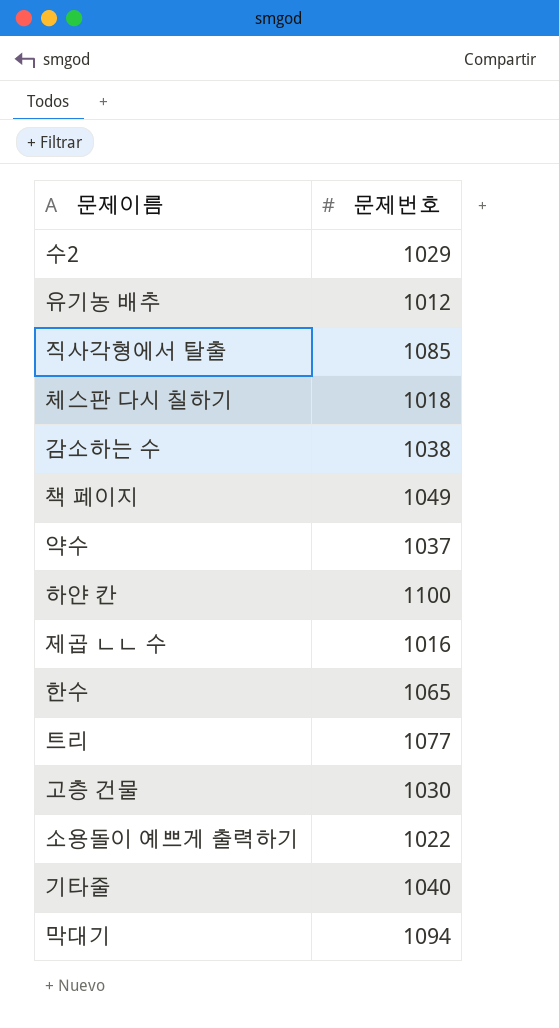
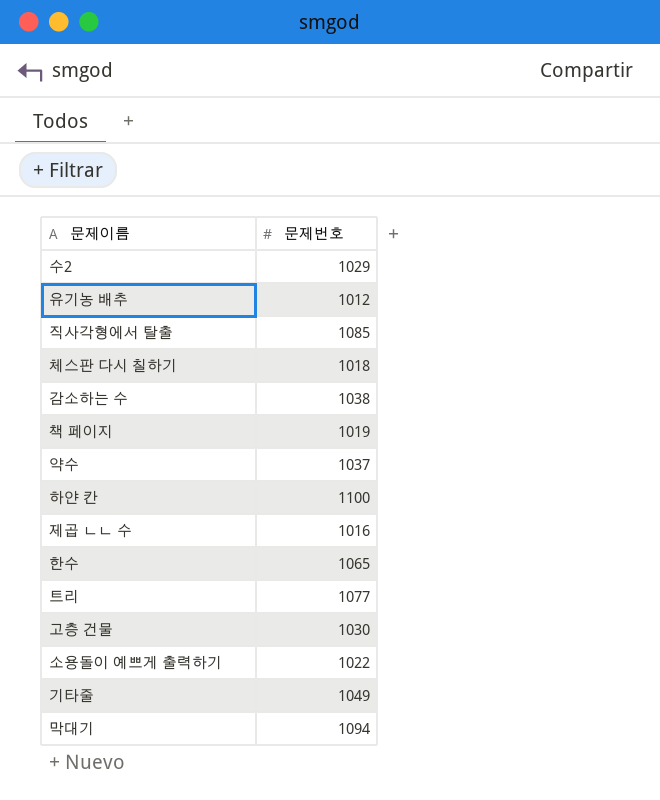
책 페이지 | 문제번호: 1049 -> 1019
기타줄 | 문제번호: 1040 -> 1049

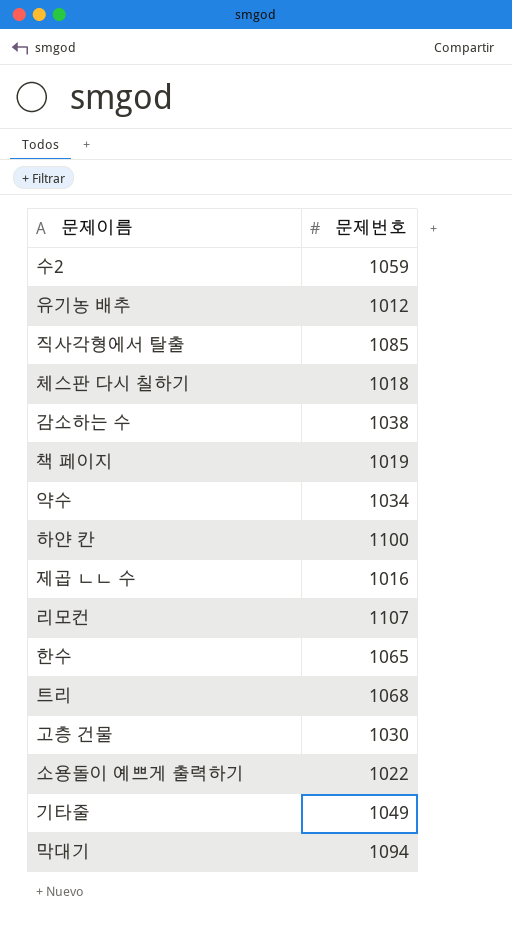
수2 | 문제번호: 1029 -> 1059
약수 | 문제번호: 1037 -> 1034
row 리모컨: none -> 1107
트리 | 문제번호: 1077 -> 1068

